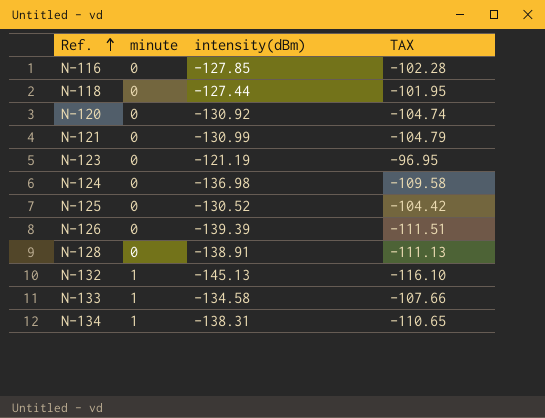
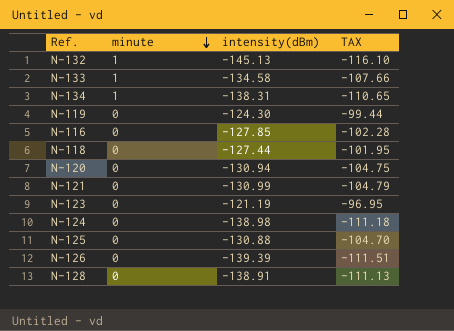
row order: Ref. ascending -> minute descending
row N-119: none -> 0 | -124.30 | -99.44
N-120 | intensity(dBm): -130.92 -> -130.94
N-120 | TAX: -104.74 -> -104.75
N-124 | intensity(dBm): -136.98 -> -138.98
N-124 | TAX: -109.58 -> -111.18
N-125 | intensity(dBm): -130.52 -> -130.88
N-125 | TAX: -104.42 -> -104.70

